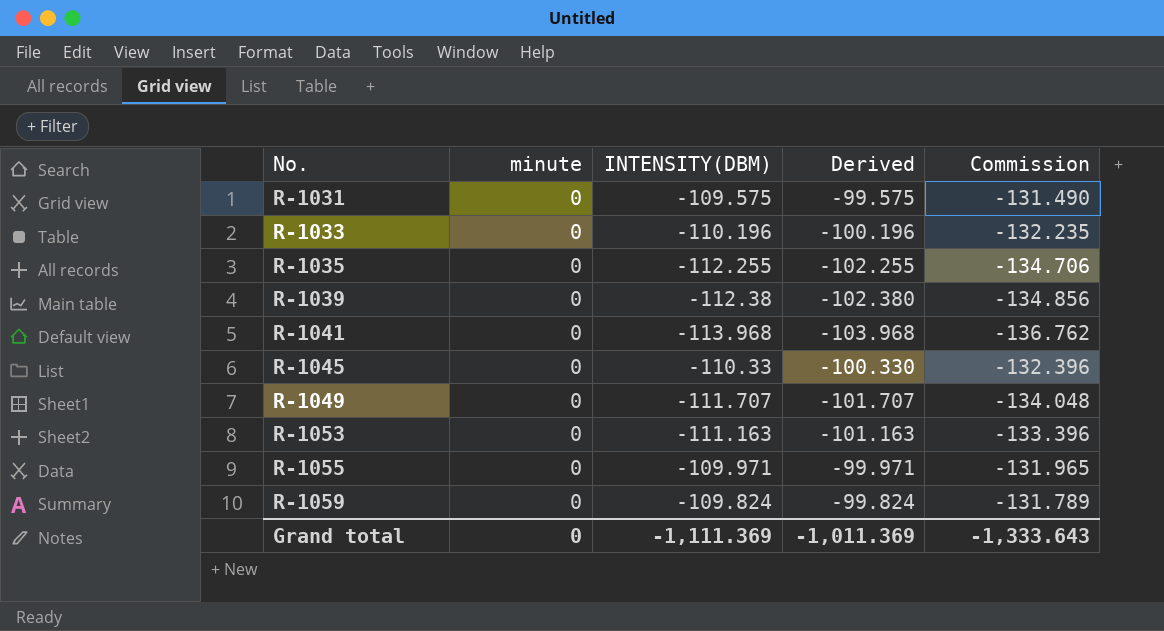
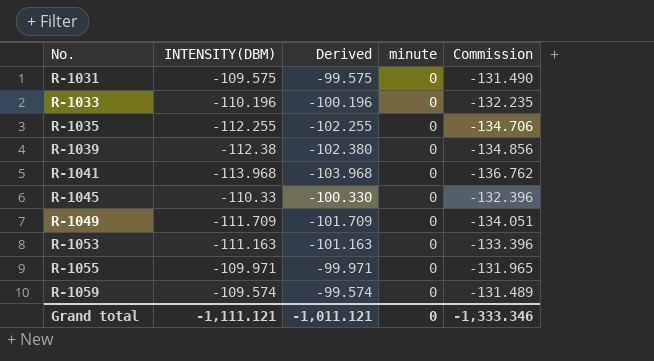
column minute | position: 2 -> 4
R-1049 | INTENSITY(DBM): -111.707 -> -111.709
R-1049 | Derived: -101.707 -> -101.709
R-1049 | Commission: -134.048 -> -134.051
R-1059 | INTENSITY(DBM): -109.824 -> -109.574
R-1059 | Derived: -99.824 -> -99.574
R-1059 | Commission: -131.789 -> -131.489
Grand total | INTENSITY(DBM): -1,111.369 -> -1,111.121
Grand total | Derived: -1,011.369 -> -1,011.121
Grand total | Commission: -1,333.643 -> -1,333.346

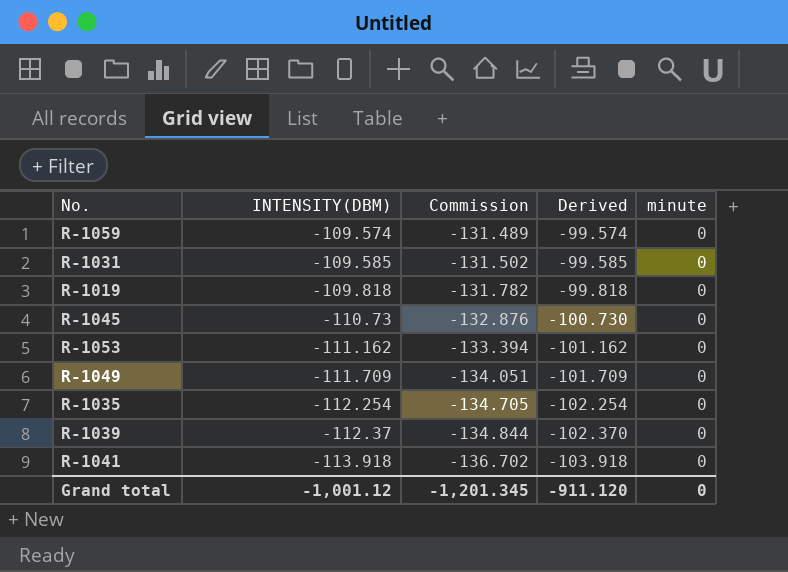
row order: No. ascending -> INTENSITY(DBM) descending
column Commission | position: 5 -> 3
row R-1033: -110.196 | -100.196 | 0 | -132.235 -> none
row R-1055: -109.971 | -99.971 | 0 | -131.965 -> none
R-1031 | INTENSITY(DBM): -109.575 -> -109.585
R-1031 | Commission: -131.490 -> -131.502
R-1031 | Derived: -99.575 -> -99.585
row R-1019: none -> -109.818 | -131.782 | -99.818 | 0
R-1045 | INTENSITY(DBM): -110.33 -> -110.73
R-1045 | Commission: -132.396 -> -132.876
R-1045 | Derived: -100.330 -> -100.730
R-1053 | INTENSITY(DBM): -111.163 -> -111.162
R-1053 | Commission: -133.396 -> -133.394
R-1053 | Derived: -101.163 -> -101.162
R-1035 | INTENSITY(DBM): -112.255 -> -112.254
R-1035 | Commission: -134.706 -> -134.705
R-1035 | Derived: -102.255 -> -102.254
R-1039 | INTENSITY(DBM): -112.38 -> -112.37
R-1039 | Commission: -134.856 -> -134.844
R-1039 | Derived: -102.380 -> -102.370
R-1041 | INTENSITY(DBM): -113.968 -> -113.918
R-1041 | Commission: -136.762 -> -136.702
R-1041 | Derived: -103.968 -> -103.918
Grand total | INTENSITY(DBM): -1,111.121 -> -1,001.12
Grand total | Commission: -1,333.346 -> -1,201.345
Grand total | Derived: -1,011.121 -> -911.120

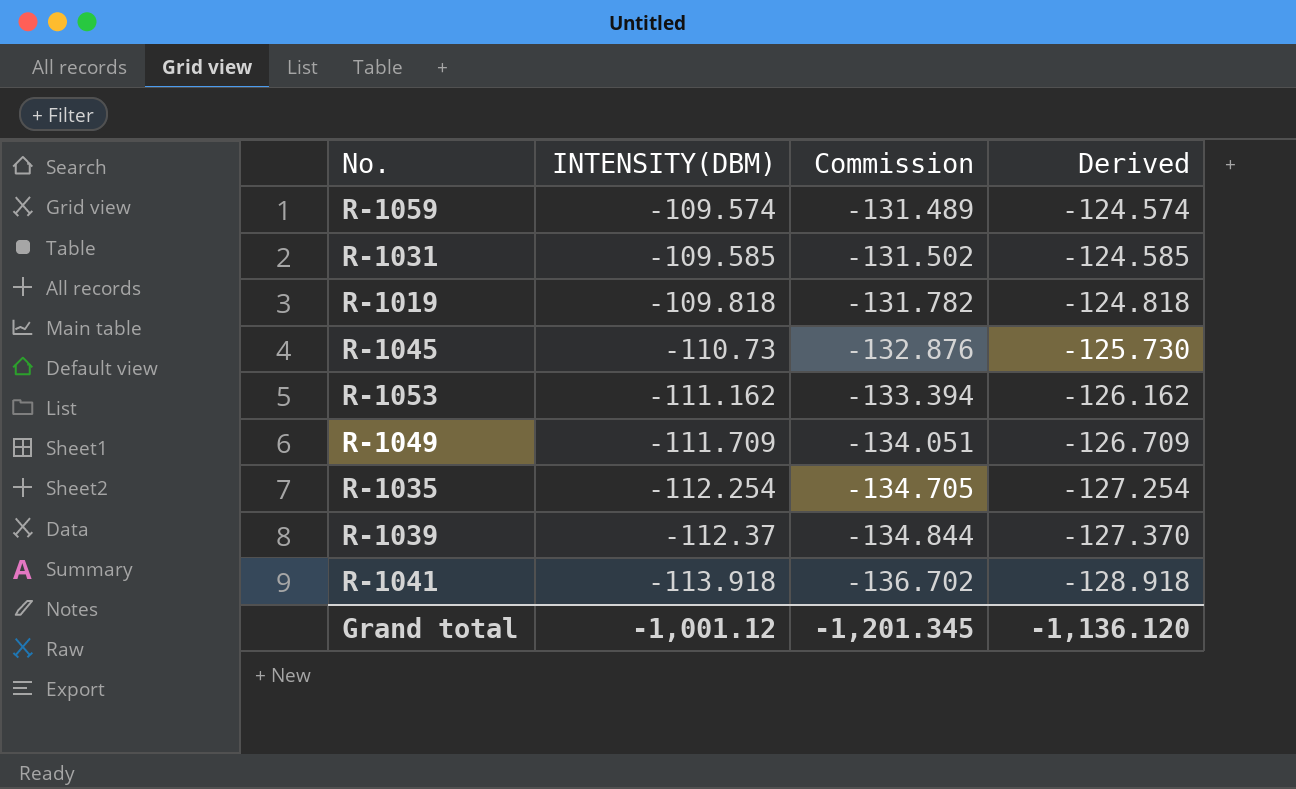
column minute | position: 5 -> none
column Derived | formula: [INTENSITY(DBM)] + 10 -> [INTENSITY(DBM)] - 15
Grand total | Derived: -911.120 -> -1,136.120

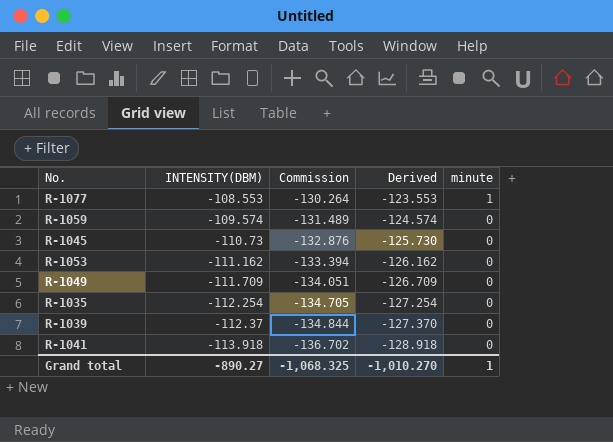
column minute | position: none -> 5
row R-1031: -109.585 | -131.502 | -124.585 -> none
row R-1019: -109.818 | -131.782 | -124.818 -> none
row R-1077: none -> -108.553 | -130.264 | -123.553 | 1
Grand total | INTENSITY(DBM): -1,001.12 -> -890.27
Grand total | Commission: -1,201.345 -> -1,068.325
Grand total | Derived: -1,136.120 -> -1,010.270

